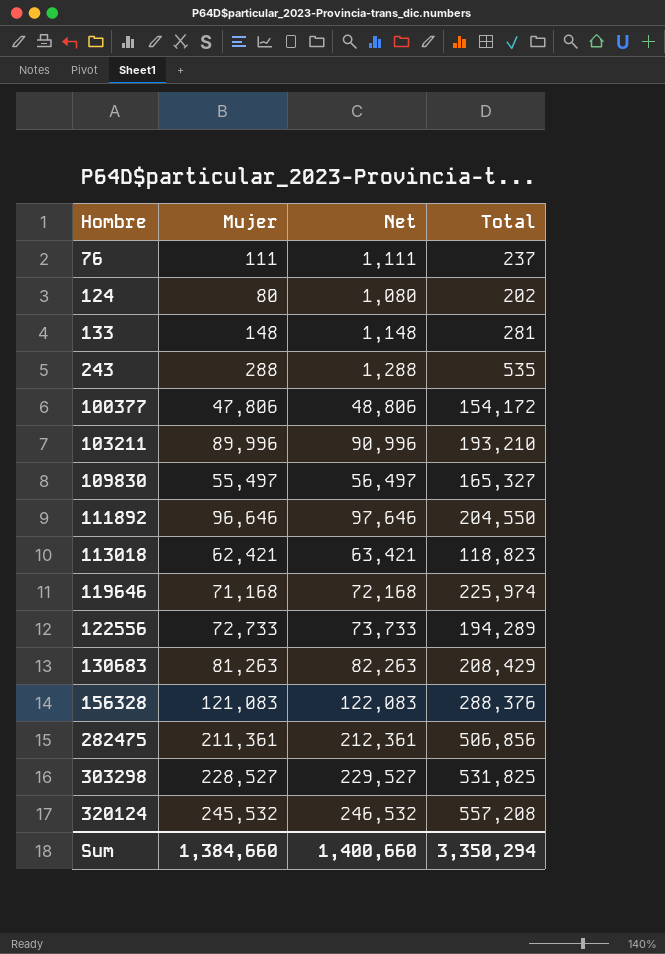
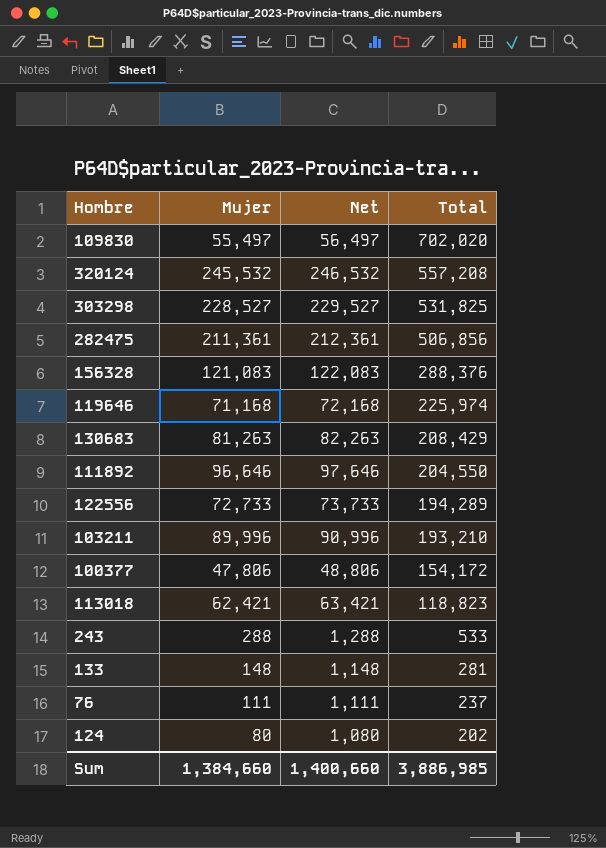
row order: Hombre ascending -> Total descending
109830 | Total: 165,327 -> 702,020
243 | Total: 535 -> 533
Sum | Total: 3,350,294 -> 3,886,985

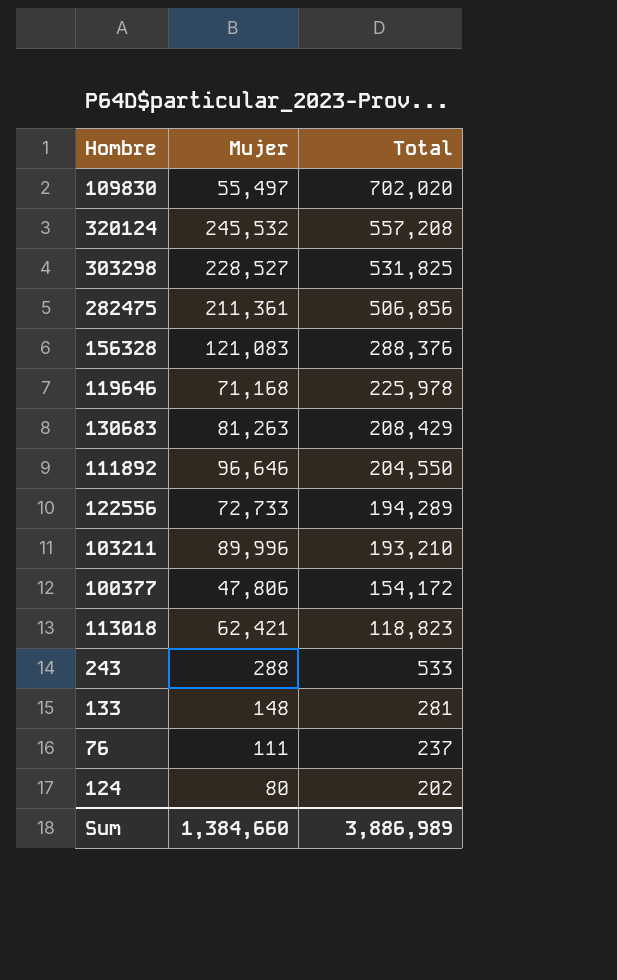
column Net | formula: [Mujer] + 1000 -> none
119646 | Total: 225,974 -> 225,978
Sum | Total: 3,886,985 -> 3,886,989

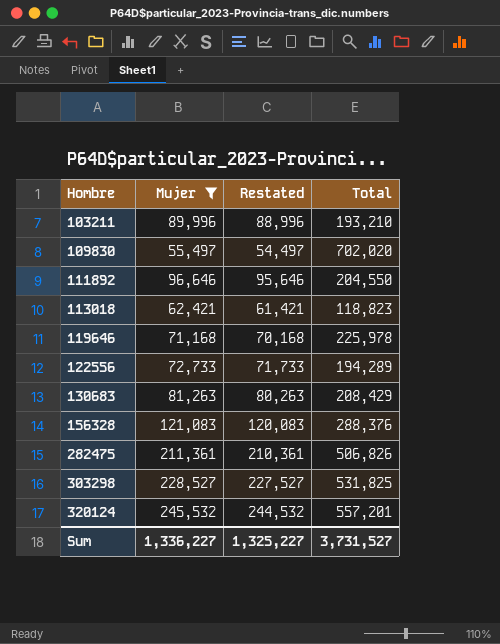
filter: none -> Mujer >= 55,497
row order: Total descending -> Hombre ascending
column Restated | formula: none -> [Mujer] - 1000
282475 | Total: 506,856 -> 506,826
320124 | Total: 557,208 -> 557,201
Sum | Mujer: 1,384,660 -> 1,336,227
Sum | Total: 3,886,989 -> 3,731,527

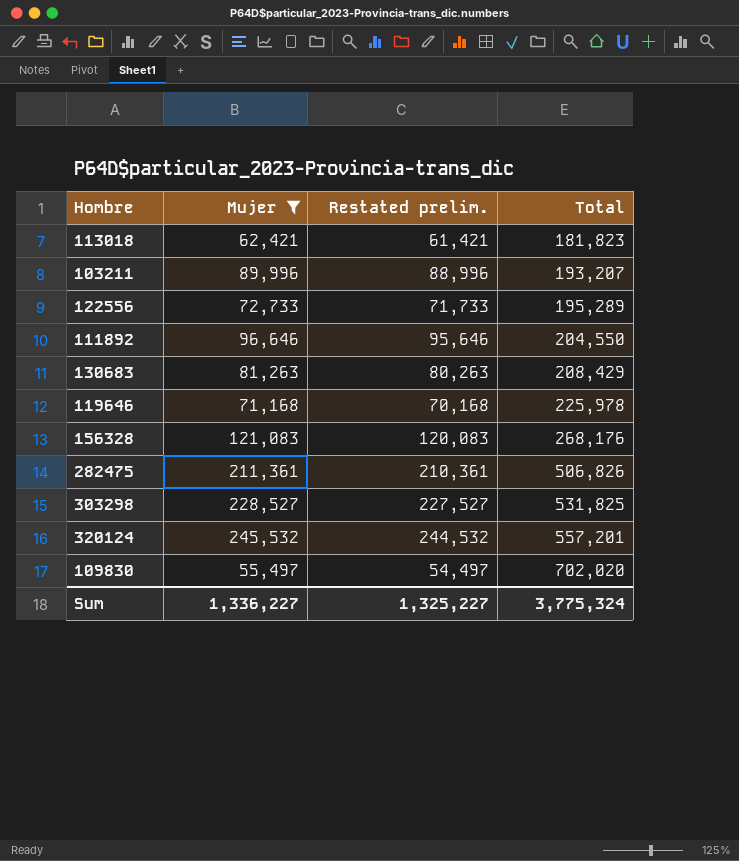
row order: Hombre ascending -> Total ascending
column name: Restated -> Restated prelim.
113018 | Total: 118,823 -> 181,823
103211 | Total: 193,210 -> 193,207
122556 | Total: 194,289 -> 195,289
156328 | Total: 288,376 -> 268,176
Sum | Total: 3,731,527 -> 3,775,324

